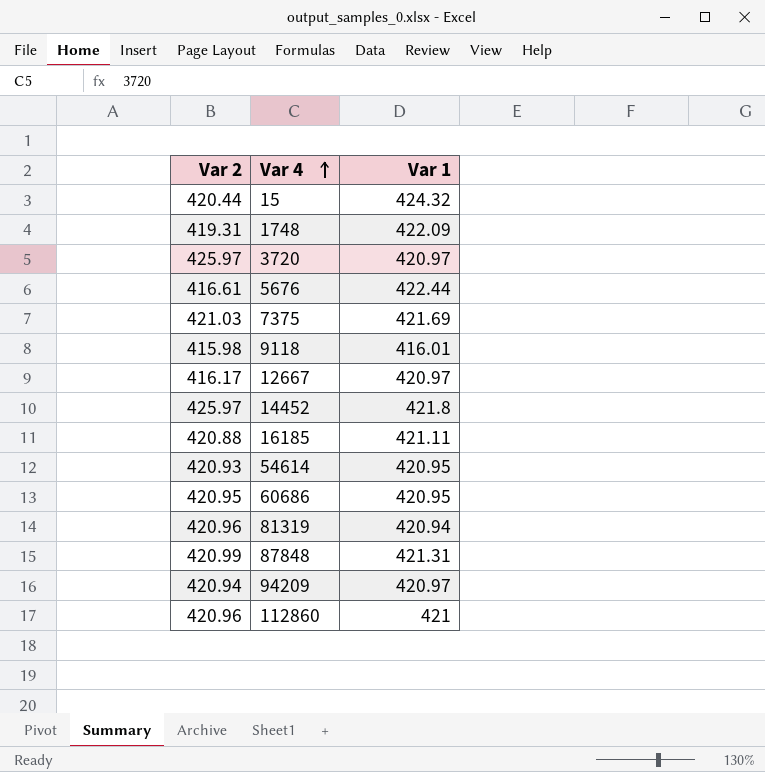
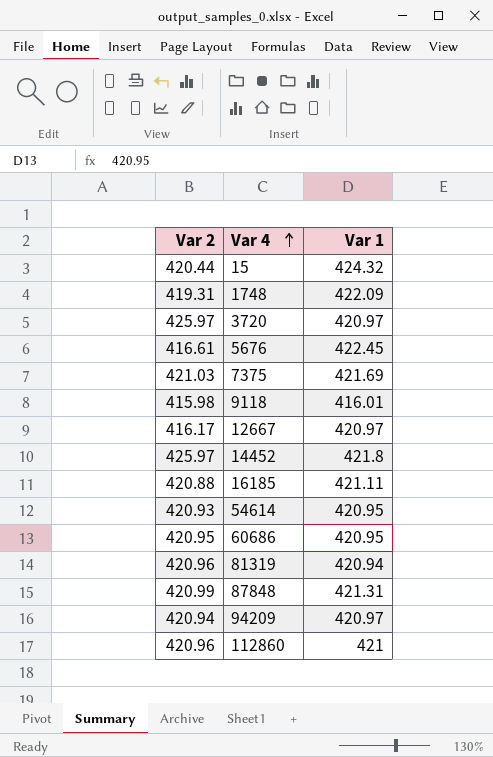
5676 | Var 1: 422.44 -> 422.45

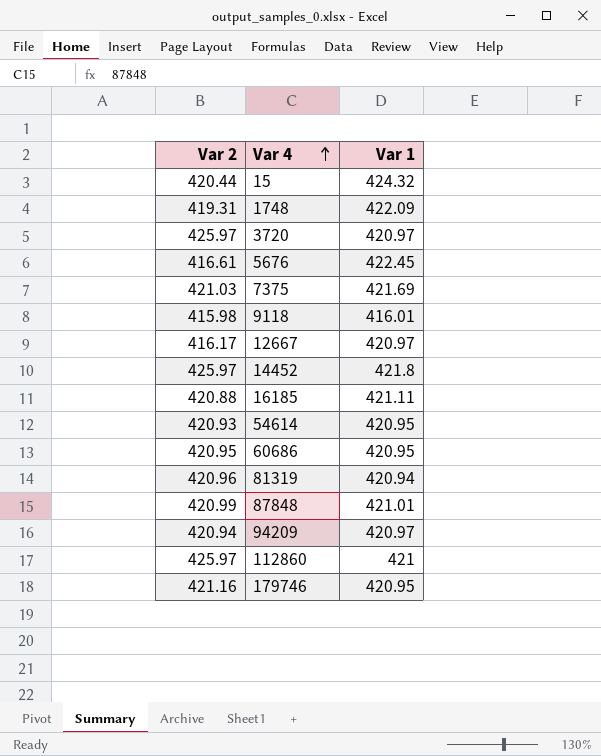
87848 | Var 1: 421.31 -> 421.01
112860 | Var 2: 420.96 -> 425.97
row 179746: none -> 421.16 | 420.95

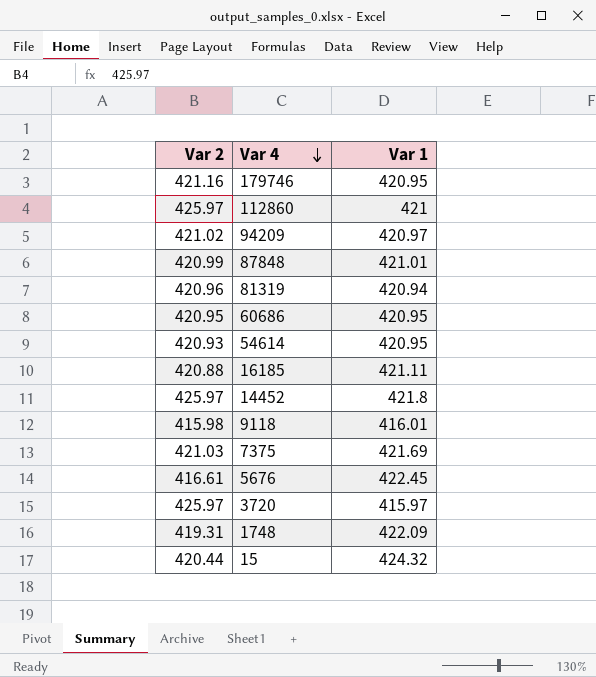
row order: Var 4 ascending -> Var 4 descending
row 12667: 416.17 | 420.97 -> none
94209 | Var 2: 420.94 -> 421.02
3720 | Var 1: 420.97 -> 415.97

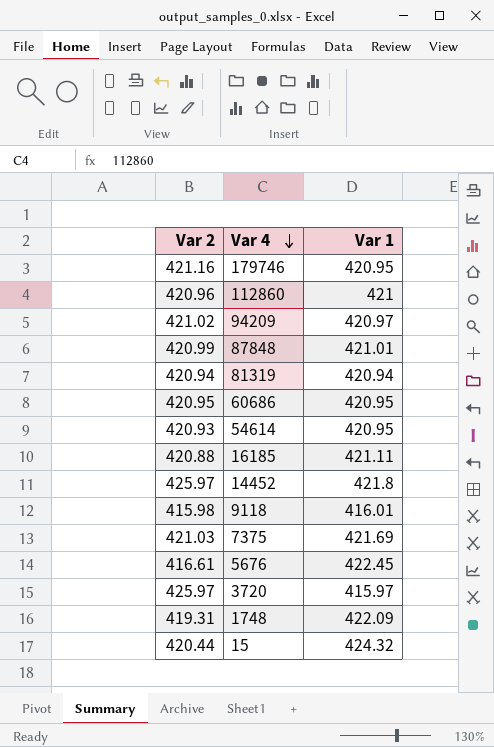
112860 | Var 2: 425.97 -> 420.96
81319 | Var 2: 420.96 -> 420.94

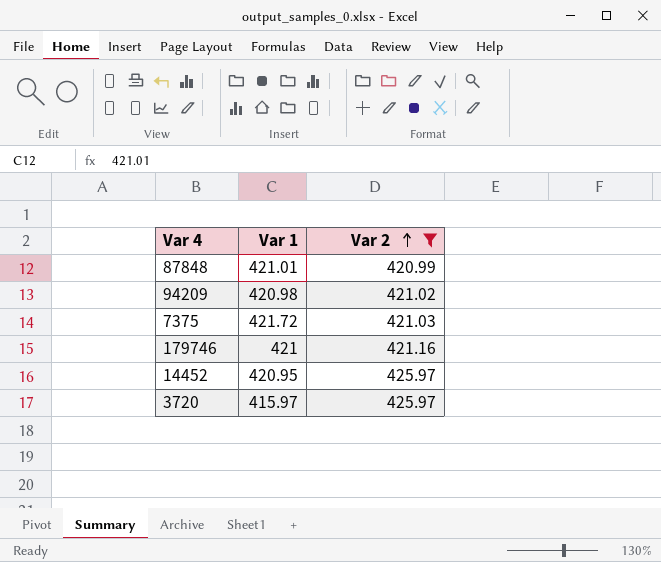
filter: none -> Var 2 >= 420.99
row order: Var 4 descending -> Var 2 ascending
column Var 2 | position: 1 -> 3
94209 | Var 1: 420.97 -> 420.98
7375 | Var 1: 421.69 -> 421.72
179746 | Var 1: 420.95 -> 421
14452 | Var 1: 421.8 -> 420.95

